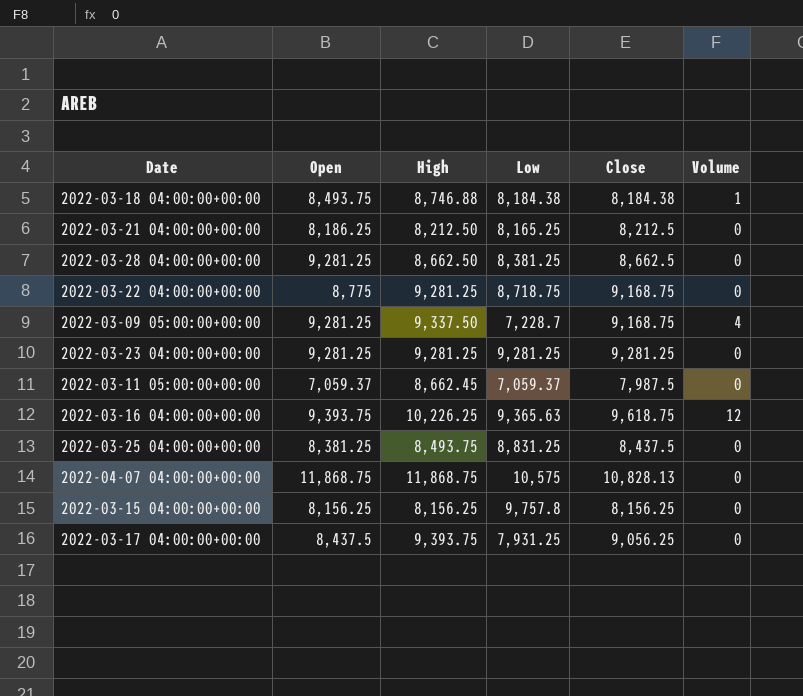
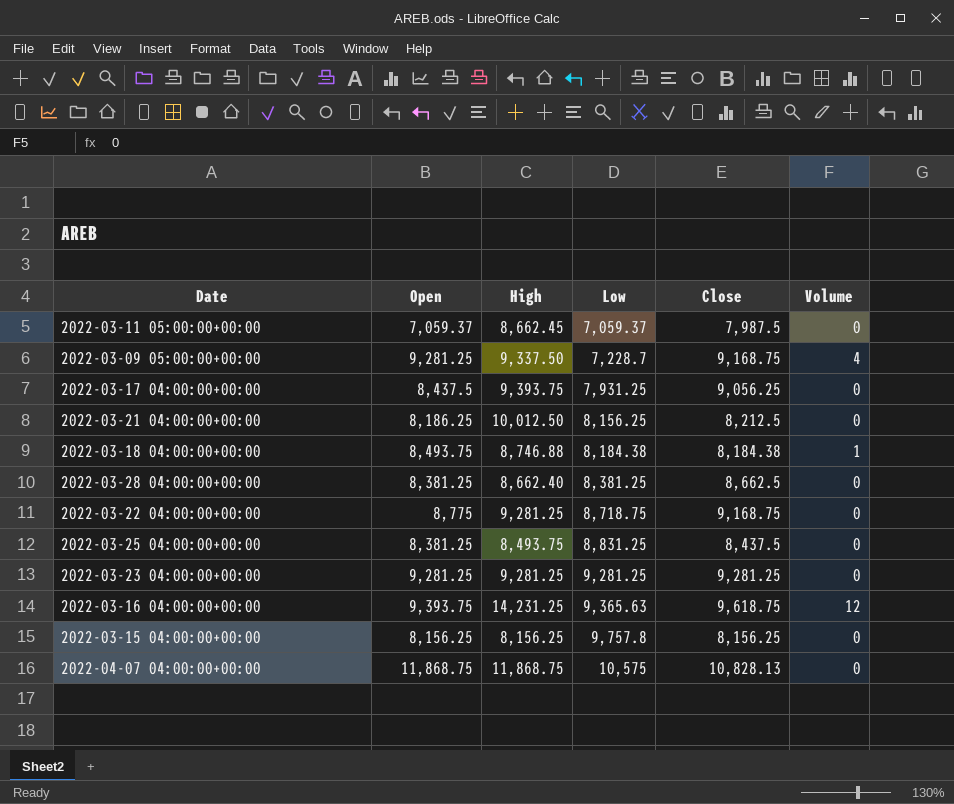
row order: none -> Low ascending
2022-03-21 04:00:00+00:00 | High: 8,212.50 -> 10,012.50
2022-03-21 04:00:00+00:00 | Low: 8,165.25 -> 8,156.25
2022-03-28 04:00:00+00:00 | Open: 9,281.25 -> 8,381.25
2022-03-28 04:00:00+00:00 | High: 8,662.50 -> 8,662.40
2022-03-16 04:00:00+00:00 | High: 10,226.25 -> 14,231.25

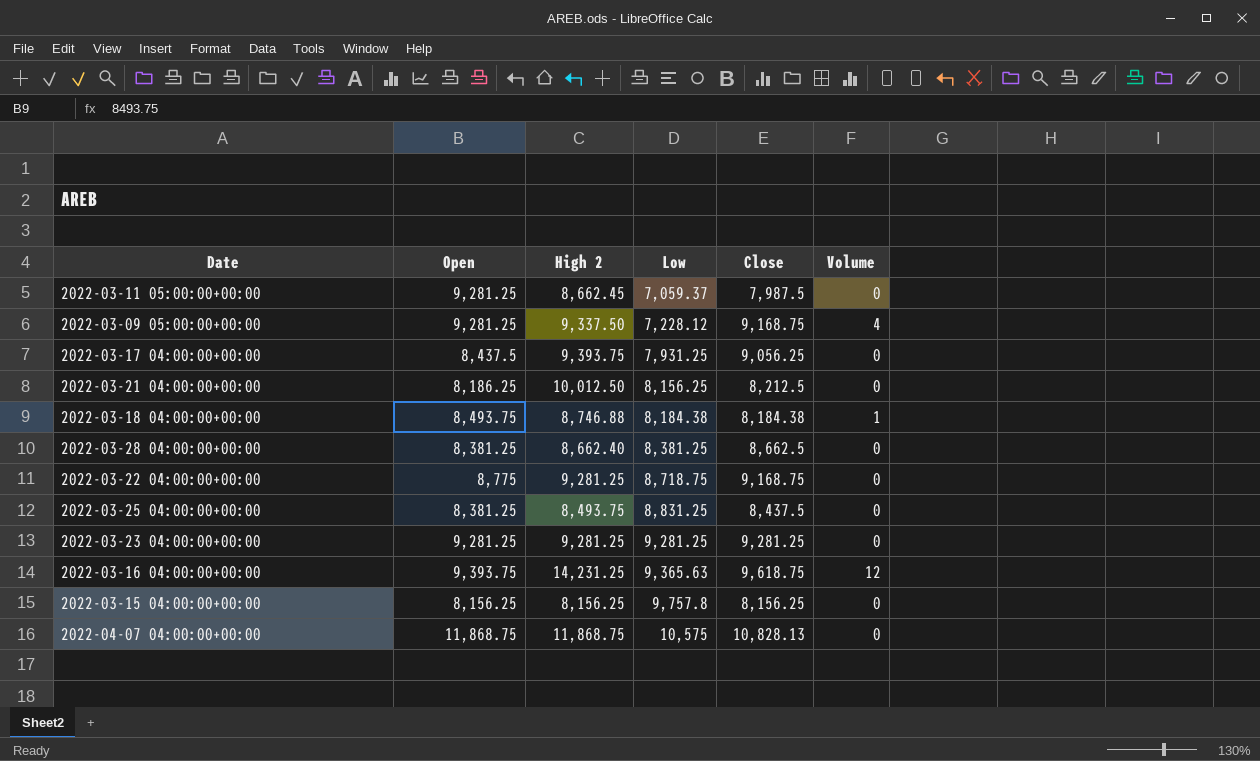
column name: High -> High 2
2022-03-11 05:00:00+00:00 | Open: 7,059.37 -> 9,281.25
2022-03-09 05:00:00+00:00 | Low: 7,228.7 -> 7,228.12

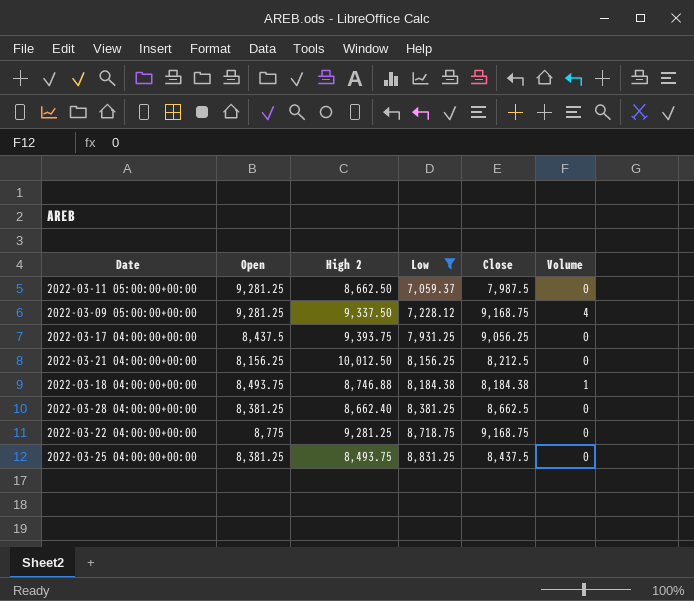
filter: none -> Low <= 8,831.25
2022-03-11 05:00:00+00:00 | High 2: 8,662.45 -> 8,662.50
2022-03-21 04:00:00+00:00 | Open: 8,186.25 -> 8,156.25

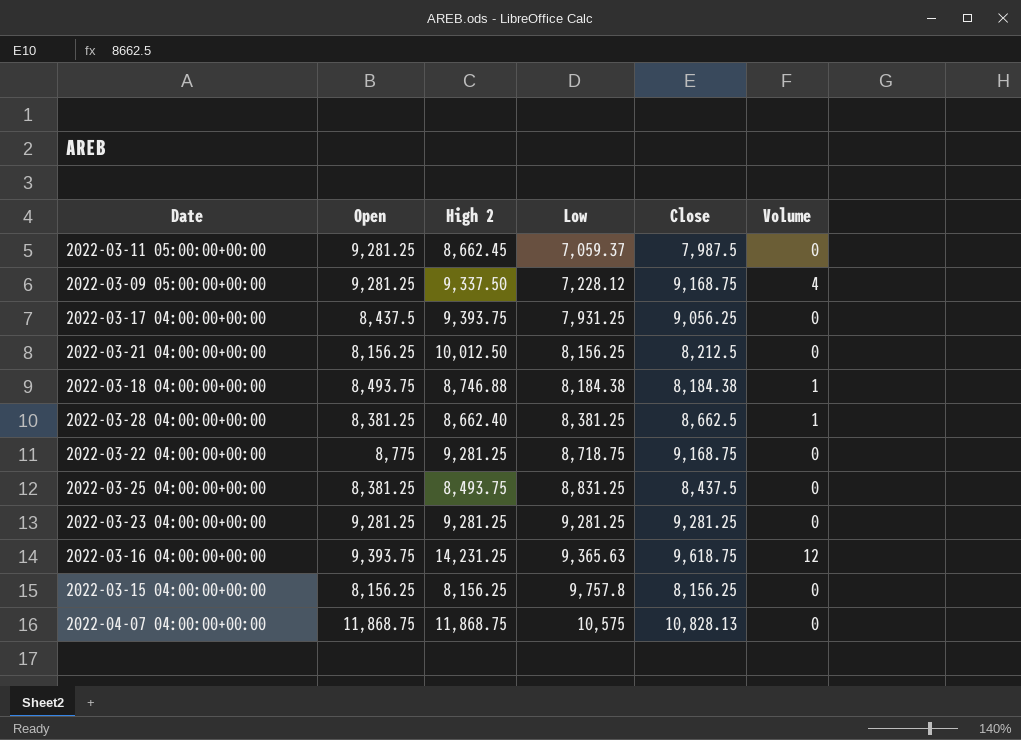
filter: Low <= 8,831.25 -> none
2022-03-11 05:00:00+00:00 | High 2: 8,662.50 -> 8,662.45
2022-03-28 04:00:00+00:00 | Volume: 0 -> 1

